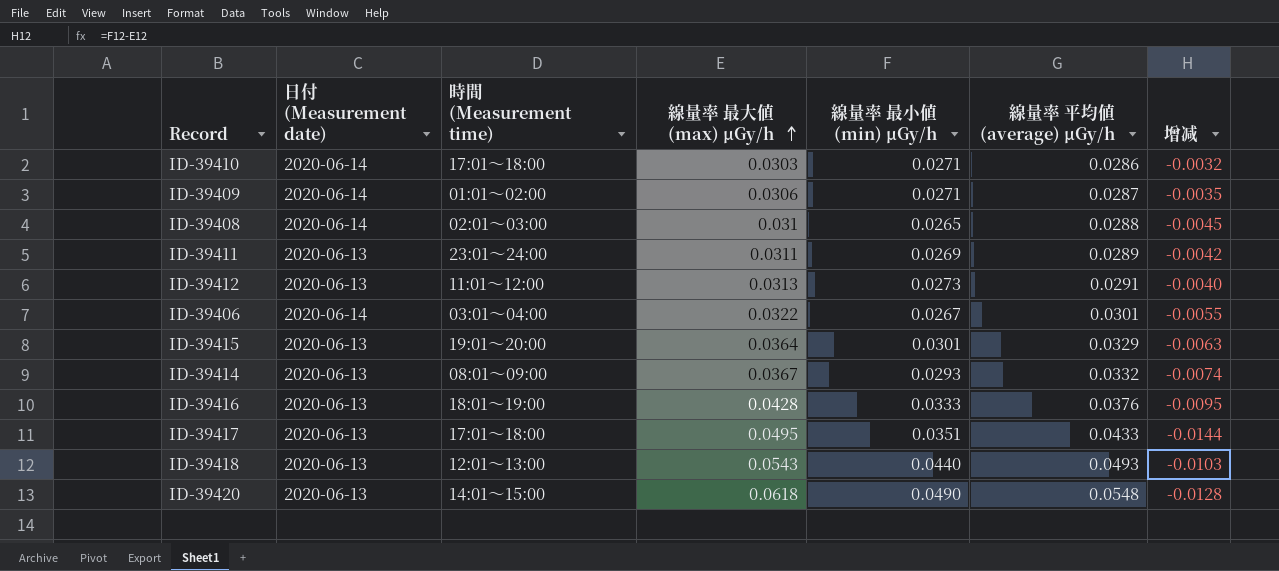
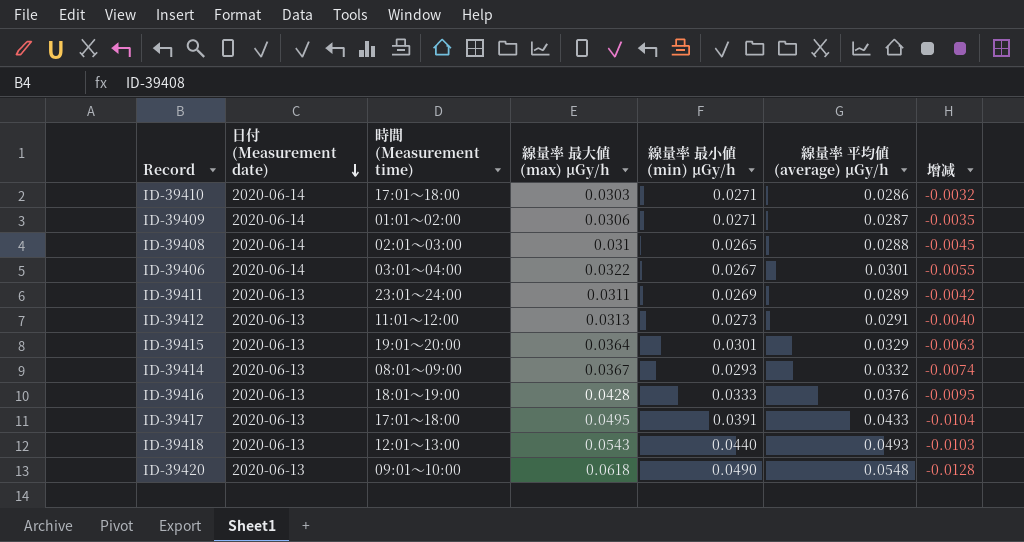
row order: 線量率 最大値 (max) μGy/h ascending -> 日付 (Measurement date) descending
ID-39417 | 線量率 最小値 (min) μGy/h: 0.0351 -> 0.0391
ID-39417 | 增减: -0.0144 -> -0.0104
ID-39420 | 時間 (Measurement time): 14:01～15:00 -> 09:01～10:00

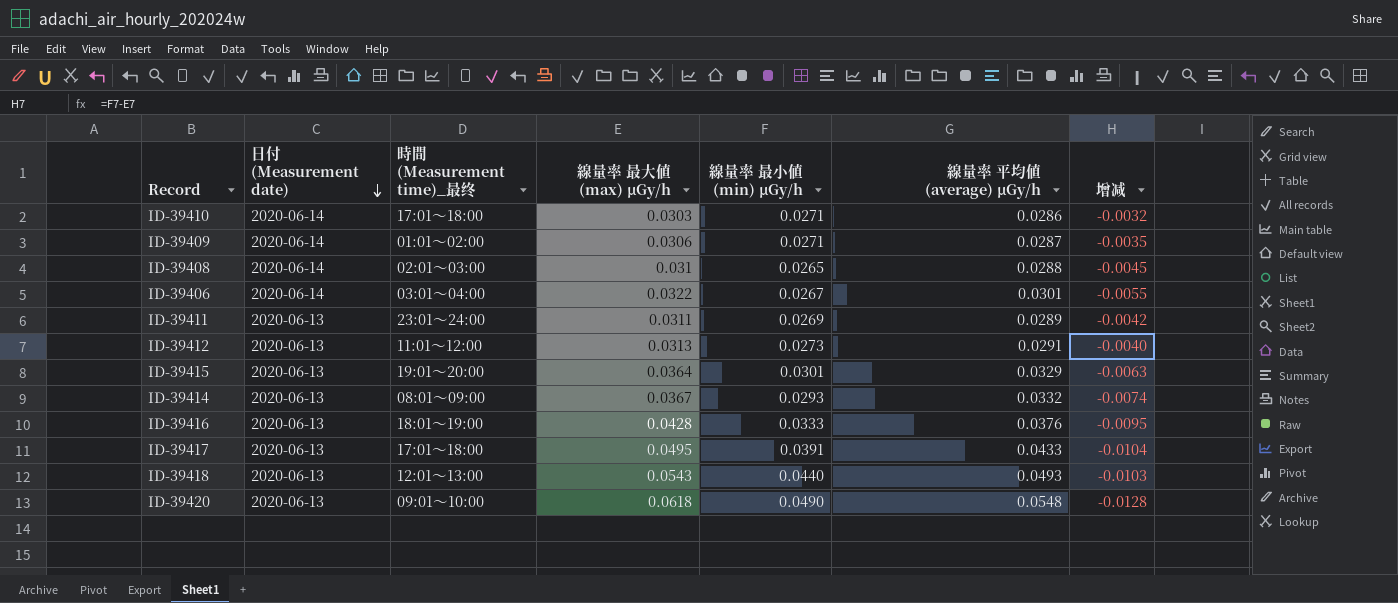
column name: 時間 (Measurement time) -> 時間 (Measurement time)_最终

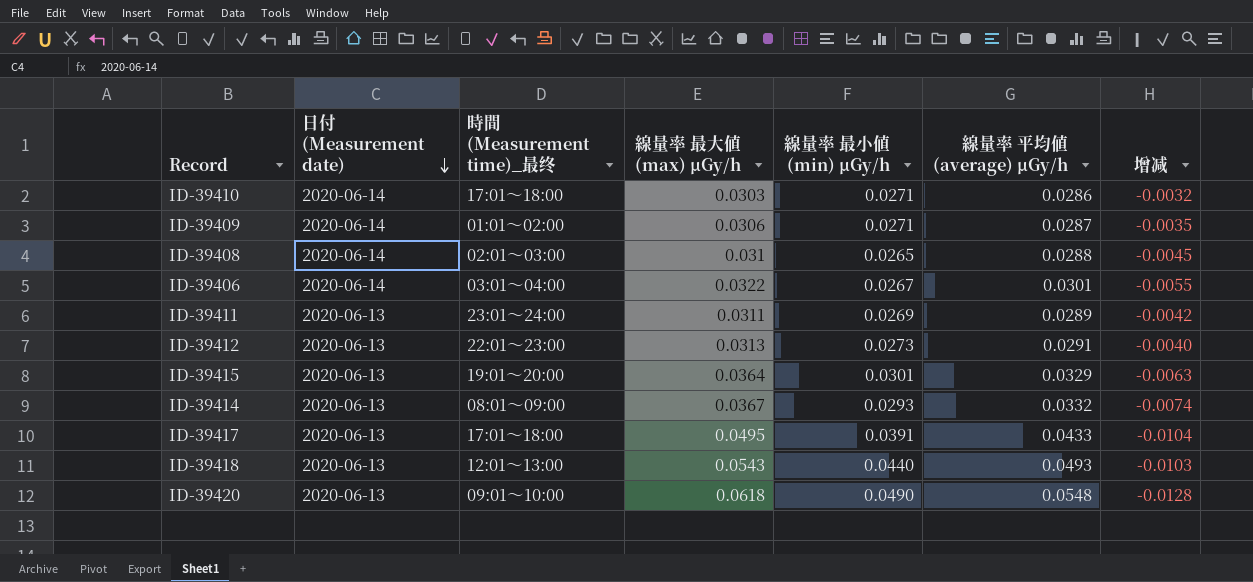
row ID-39416: 2020-06-13 | 18:01～19:00 | 0.0428 | 0.0333 | 0.0376 | -0.0095 -> none
ID-39412 | 時間 (Measurement time)_最终: 11:01～12:00 -> 22:01～23:00

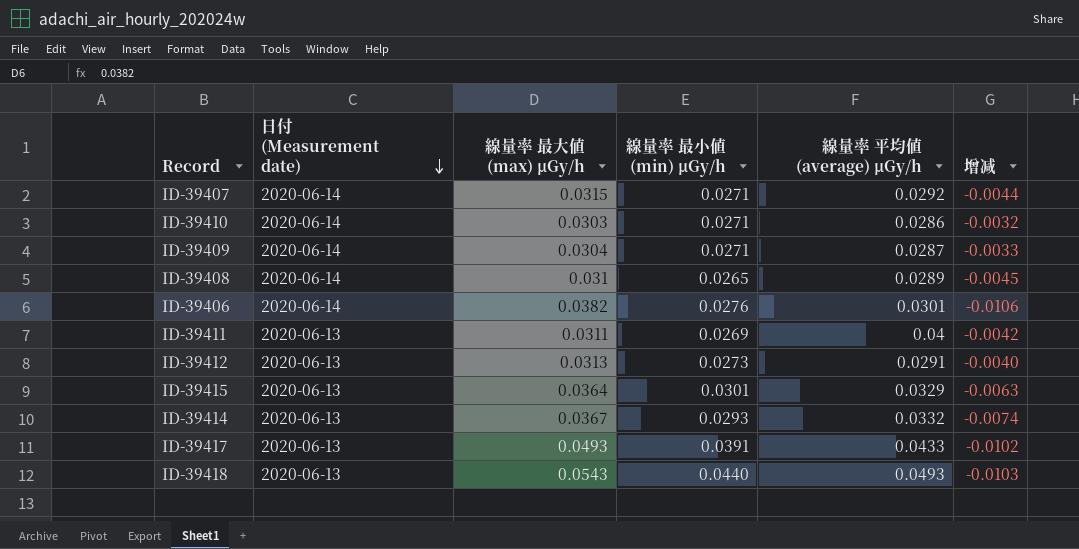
column 時間 (Measurement time)_最终 | position: 3 -> none
row ID-39420: 2020-06-13 | 09:01～10:00 | 0.0618 | 0.0490 | 0.0548 | -0.0128 -> none
row ID-39407: none -> 2020-06-14 | 0.0315 | 0.0271 | 0.0292 | -0.0044
ID-39409 | 線量率 最大値 (max) μGy/h: 0.0306 -> 0.0304
ID-39409 | 增减: -0.0035 -> -0.0033
ID-39408 | 線量率 平均値 (average) μGy/h: 0.0288 -> 0.0289
ID-39406 | 線量率 最大値 (max) μGy/h: 0.0322 -> 0.0382
ID-39406 | 線量率 最小値 (min) μGy/h: 0.0267 -> 0.0276
ID-39406 | 增减: -0.0055 -> -0.0106
ID-39411 | 線量率 平均値 (average) μGy/h: 0.0289 -> 0.04
ID-39417 | 線量率 最大値 (max) μGy/h: 0.0495 -> 0.0493
ID-39417 | 增减: -0.0104 -> -0.0102

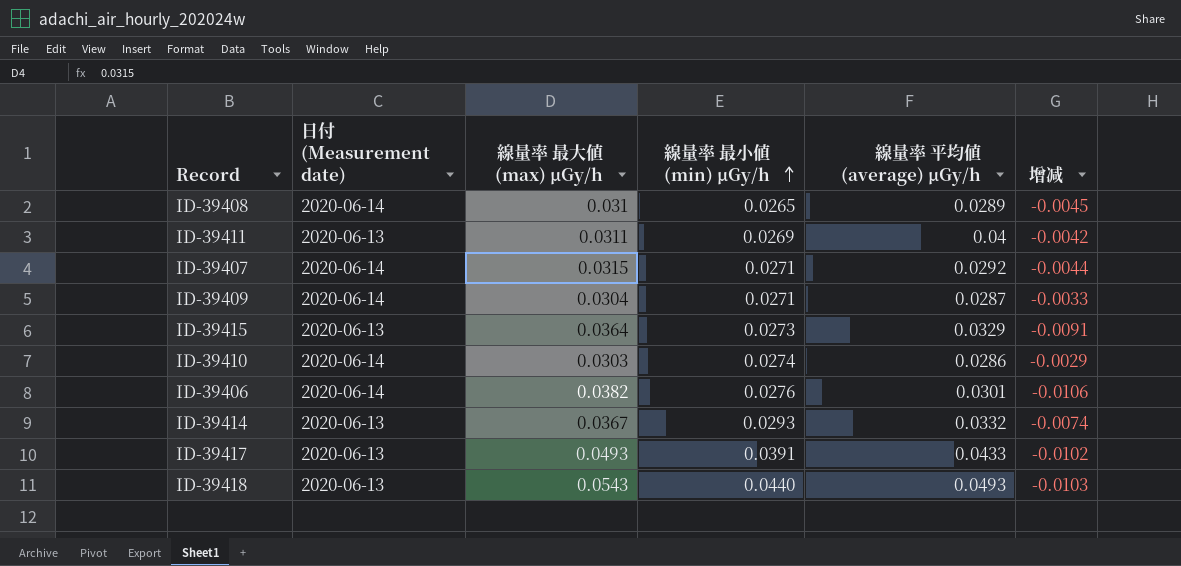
row order: 日付 (Measurement date) descending -> 線量率 最小値 (min) μGy/h ascending
row ID-39412: 2020-06-13 | 0.0313 | 0.0273 | 0.0291 | -0.0040 -> none
ID-39415 | 線量率 最小値 (min) μGy/h: 0.0301 -> 0.0273
ID-39415 | 增减: -0.0063 -> -0.0091
ID-39410 | 線量率 最小値 (min) μGy/h: 0.0271 -> 0.0274
ID-39410 | 增减: -0.0032 -> -0.0029

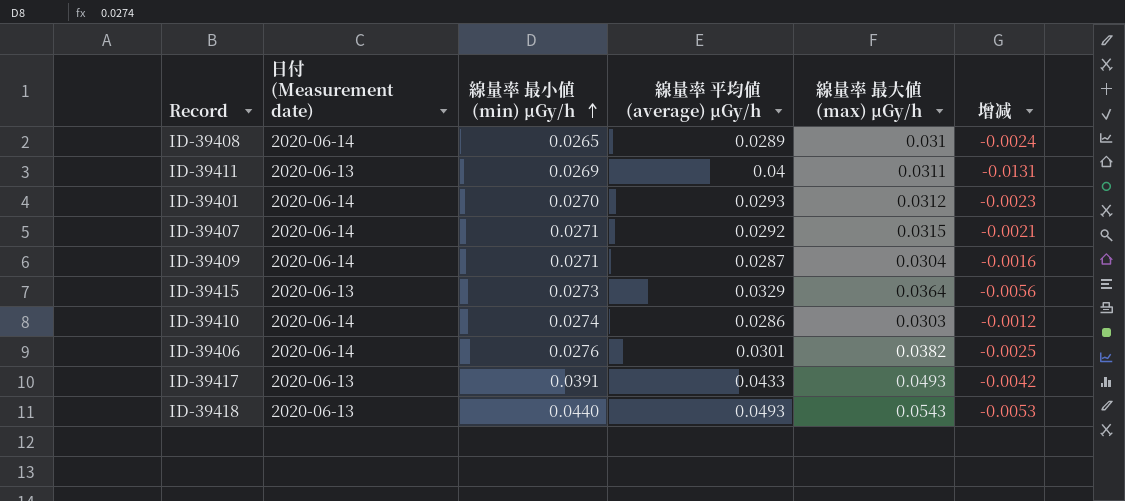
column 線量率 最大値 (max) μGy/h | position: 3 -> 5
column 增减 | formula: [線量率 最小値 (min) μGy/h] - [線量率 最大値 (max) μGy/h] -> [線量率 最小値 (min) μGy/h] - [線量率 平均値 (average) μGy/h]
row ID-39414: 2020-06-13 | 0.0367 | 0.0293 | 0.0332 | -0.0074 -> none
row ID-39401: none -> 2020-06-14 | 0.0270 | 0.0293 | 0.0312 | -0.0023

